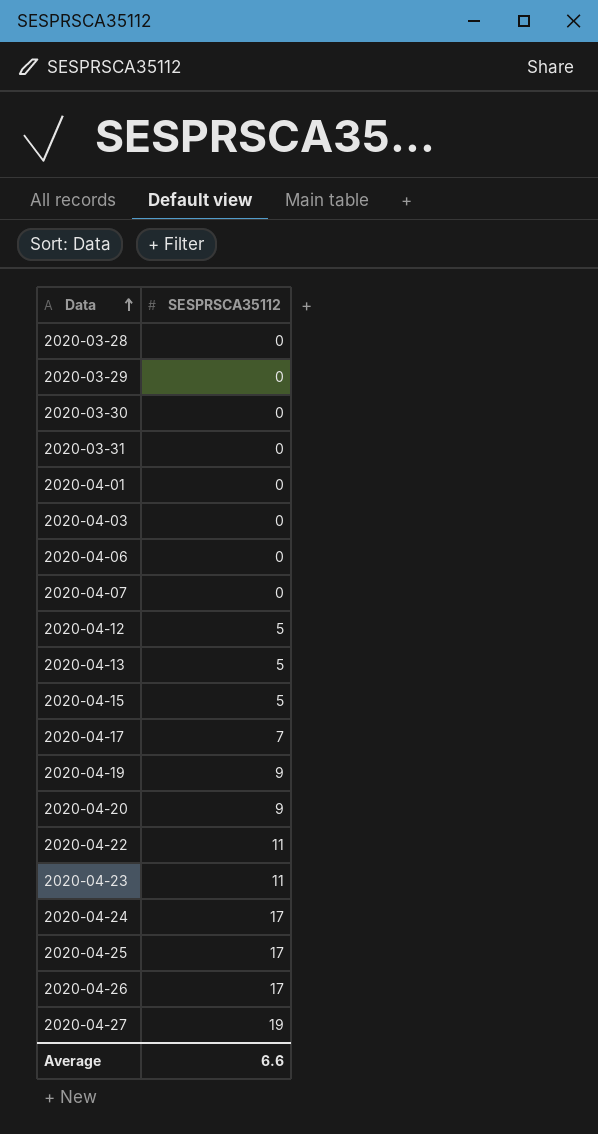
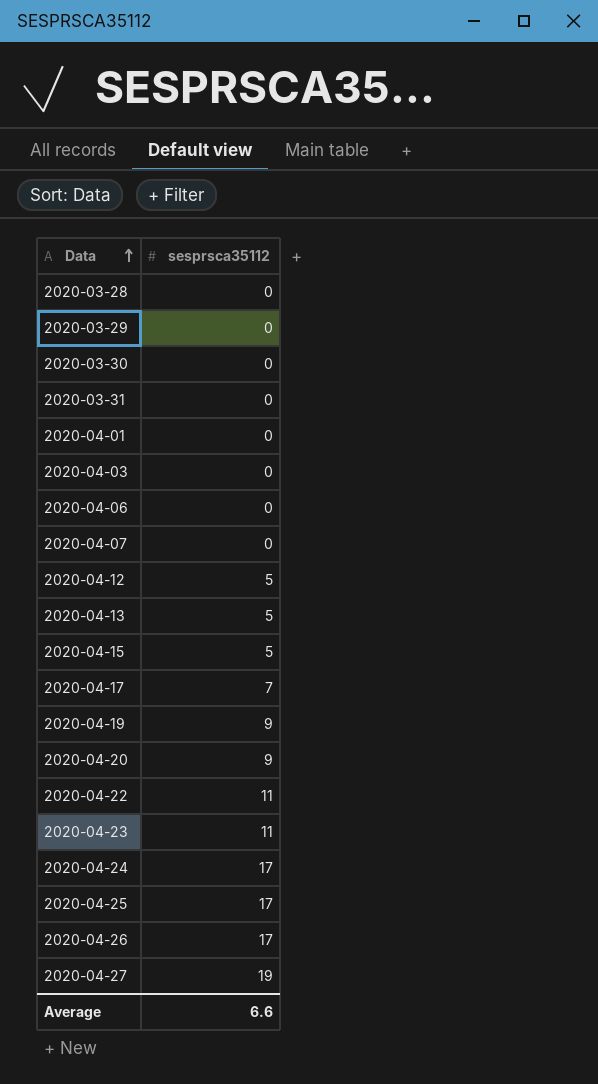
column name: SESPRSCA35112 -> sesprsca35112

